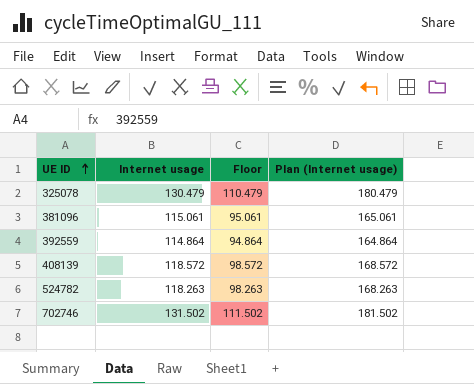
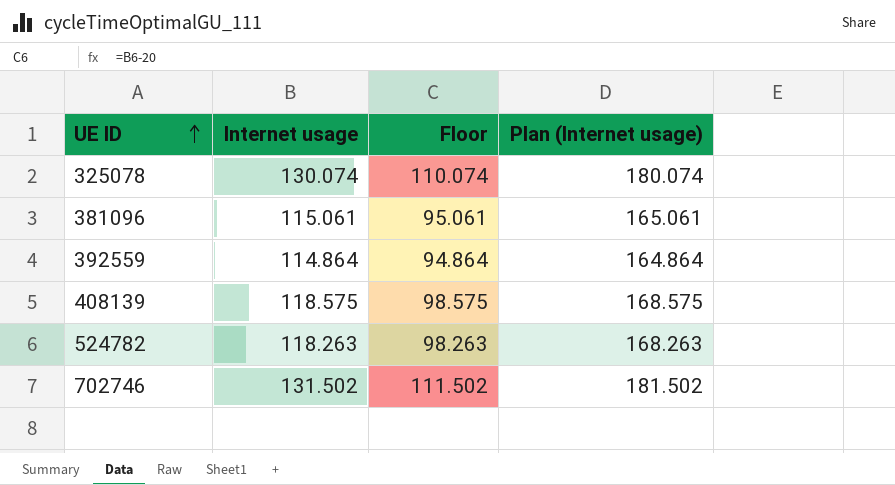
325078 | Internet usage: 130.479 -> 130.074
325078 | Floor: 110.479 -> 110.074
325078 | Plan (Internet usage): 180.479 -> 180.074
408139 | Internet usage: 118.572 -> 118.575
408139 | Floor: 98.572 -> 98.575
408139 | Plan (Internet usage): 168.572 -> 168.575

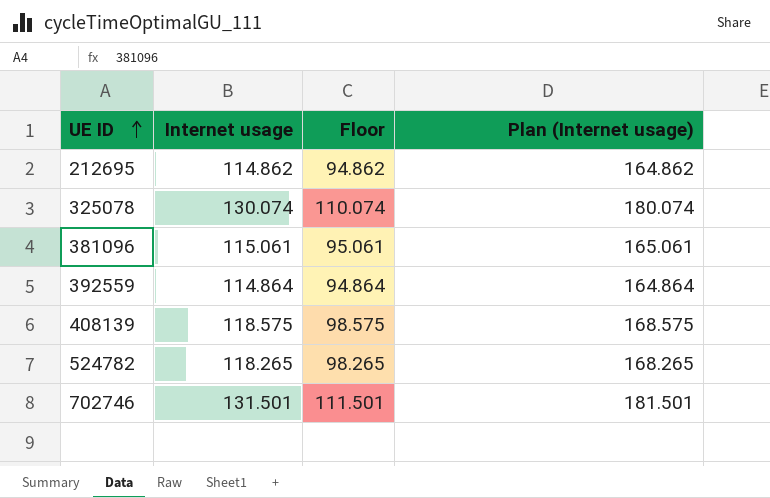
row 212695: none -> 114.862 | 94.862 | 164.862
524782 | Internet usage: 118.263 -> 118.265
524782 | Floor: 98.263 -> 98.265
524782 | Plan (Internet usage): 168.263 -> 168.265
702746 | Internet usage: 131.502 -> 131.501
702746 | Floor: 111.502 -> 111.501
702746 | Plan (Internet usage): 181.502 -> 181.501

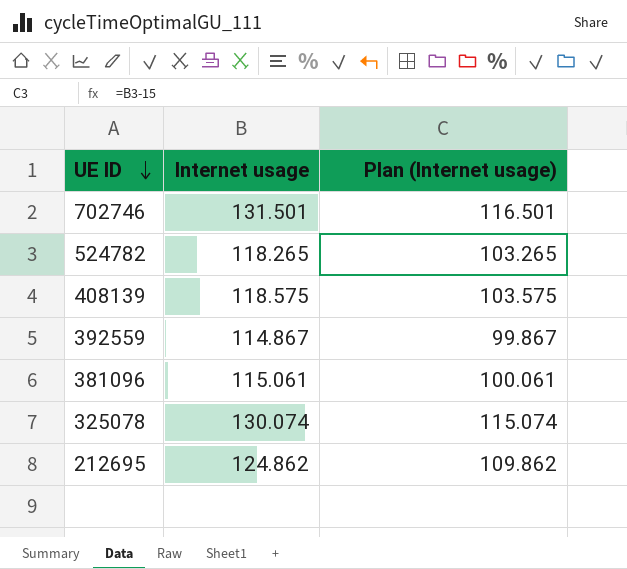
row order: UE ID ascending -> UE ID descending
column Floor | formula: [Internet usage] - 20 -> none
column Plan (Internet usage) | formula: [Internet usage] + 50 -> [Internet usage] - 15
392559 | Internet usage: 114.864 -> 114.867
212695 | Internet usage: 114.862 -> 124.862

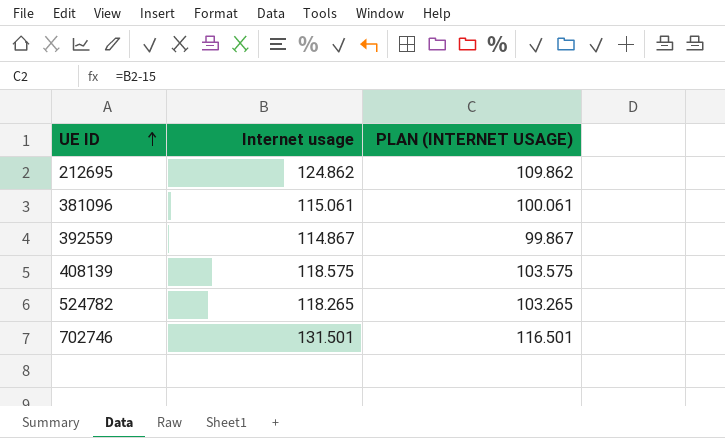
row order: UE ID descending -> UE ID ascending
column name: Plan (Internet usage) -> PLAN (INTERNET USAGE)
row 325078: 130.074 | 115.074 -> none

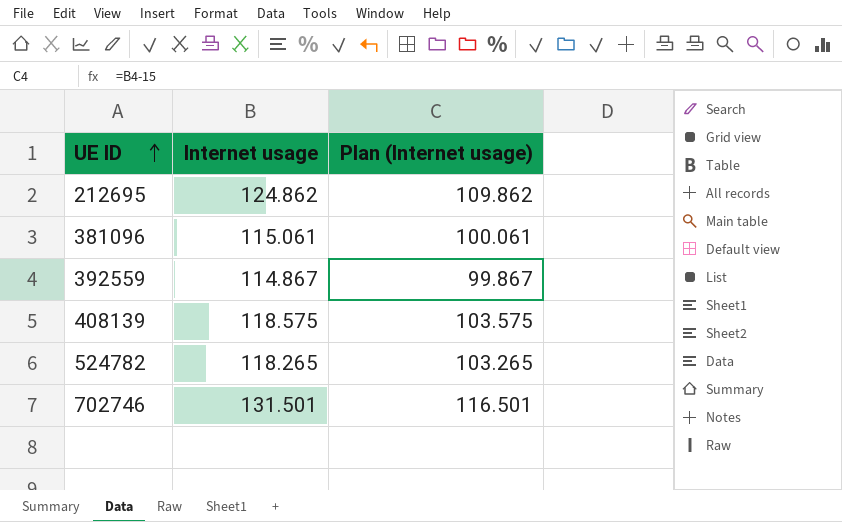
column name: PLAN (INTERNET USAGE) -> Plan (Internet usage)

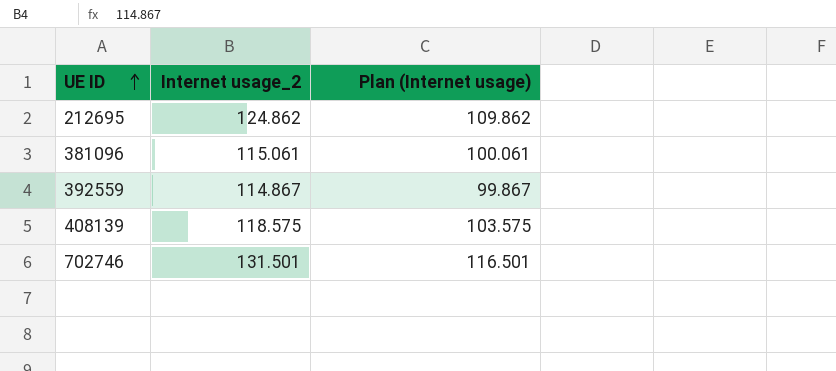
column name: Internet usage -> Internet usage_2
row 524782: 118.265 | 103.265 -> none

